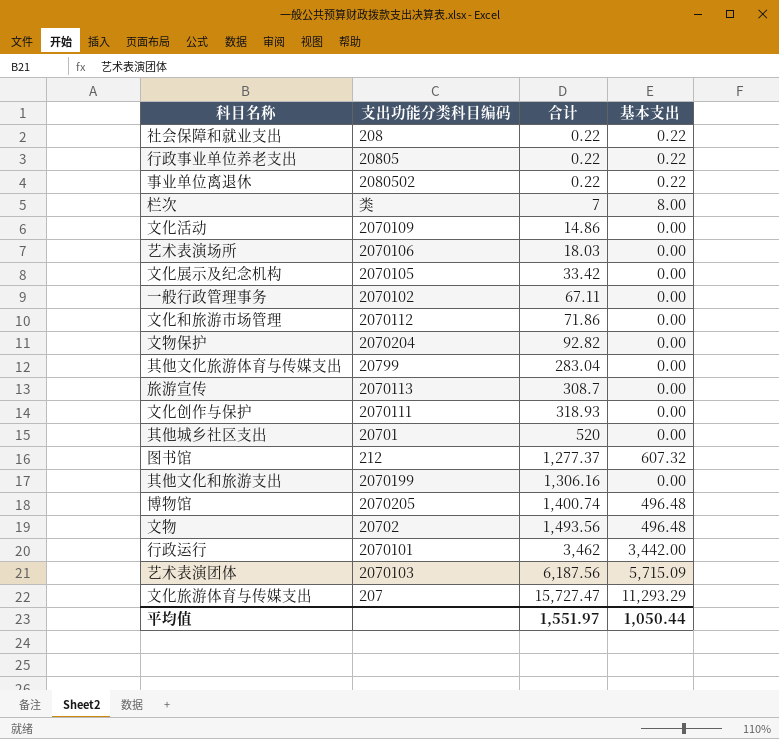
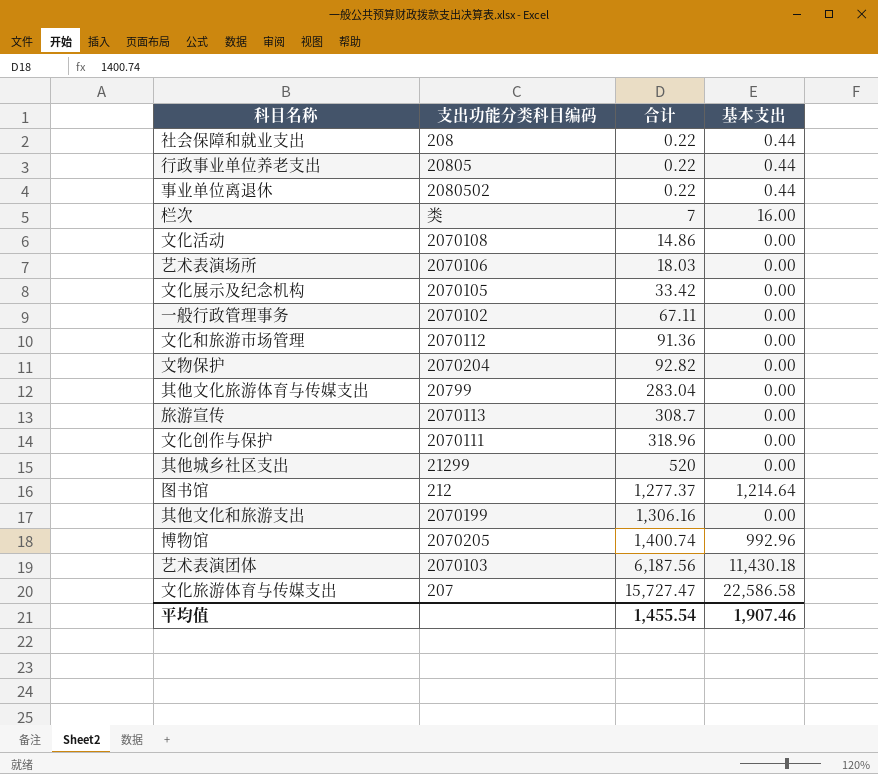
row 文物: 20702 | 1,493.56 | 496.48 -> none
row 行政运行: 2070101 | 3,462 | 3,442.00 -> none
社会保障和就业支出 | 基本支出: 0.22 -> 0.44
行政事业单位养老支出 | 基本支出: 0.22 -> 0.44
事业单位离退休 | 基本支出: 0.22 -> 0.44
栏次 | 基本支出: 8.00 -> 16.00
文化活动 | 支出功能分类科目编码: 2070109 -> 2070108
文化和旅游市场管理 | 合计: 71.86 -> 91.36
文化创作与保护 | 合计: 318.93 -> 318.96
其他城乡社区支出 | 支出功能分类科目编码: 20701 -> 21299
图书馆 | 基本支出: 607.32 -> 1,214.64
博物馆 | 基本支出: 496.48 -> 992.96
艺术表演团体 | 基本支出: 5,715.09 -> 11,430.18
文化旅游体育与传媒支出 | 基本支出: 11,293.29 -> 22,586.58
平均值 | 合计: 1,551.97 -> 1,455.54
平均值 | 基本支出: 1,050.44 -> 1,907.46

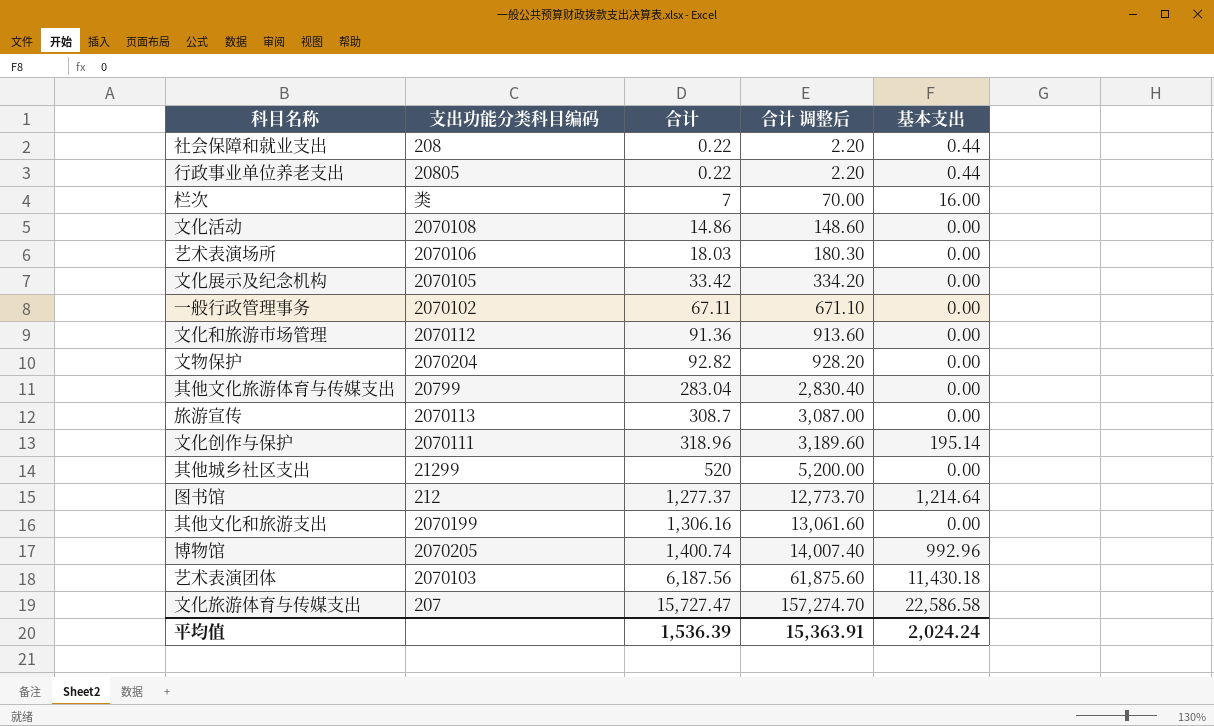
column 合计 调整后 | formula: none -> [合计] * 10
row 事业单位离退休: 2080502 | 0.22 | 0.44 -> none
文化创作与保护 | 基本支出: 0.00 -> 195.14
平均值 | 合计: 1,455.54 -> 1,536.39
平均值 | 基本支出: 1,907.46 -> 2,024.24

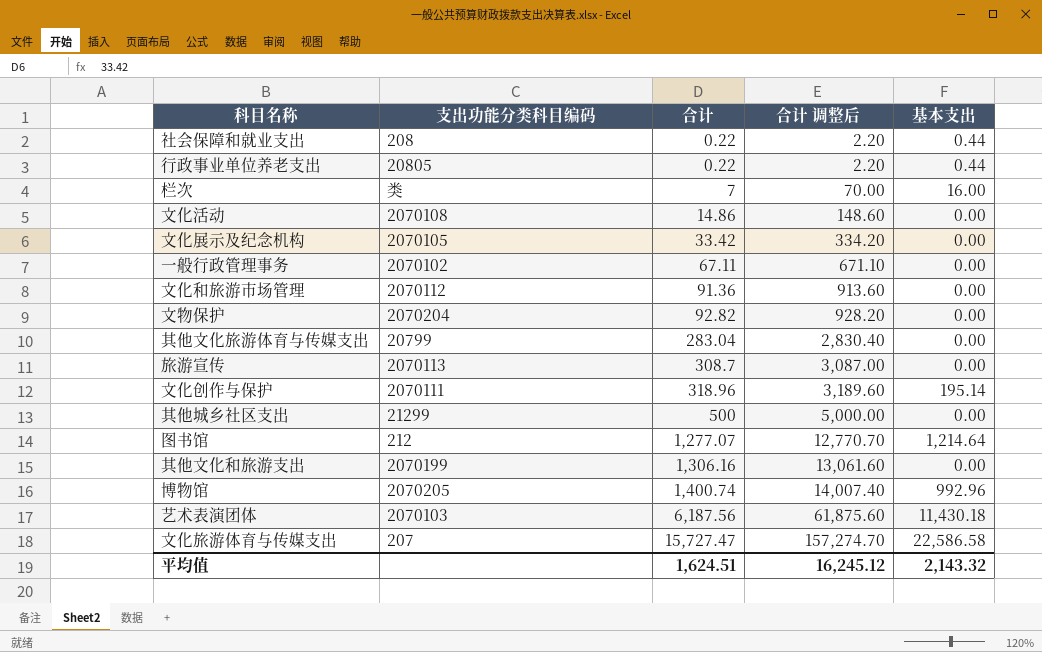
row 艺术表演场所: 2070106 | 18.03 | 180.30 | 0.00 -> none
其他城乡社区支出 | 合计: 520 -> 500
其他城乡社区支出 | 合计 调整后: 5,200.00 -> 5,000.00
图书馆 | 合计: 1,277.37 -> 1,277.07
图书馆 | 合计 调整后: 12,773.70 -> 12,770.70
平均值 | 合计: 1,536.39 -> 1,624.51
平均值 | 合计 调整后: 15,363.91 -> 16,245.12
平均值 | 基本支出: 2,024.24 -> 2,143.32

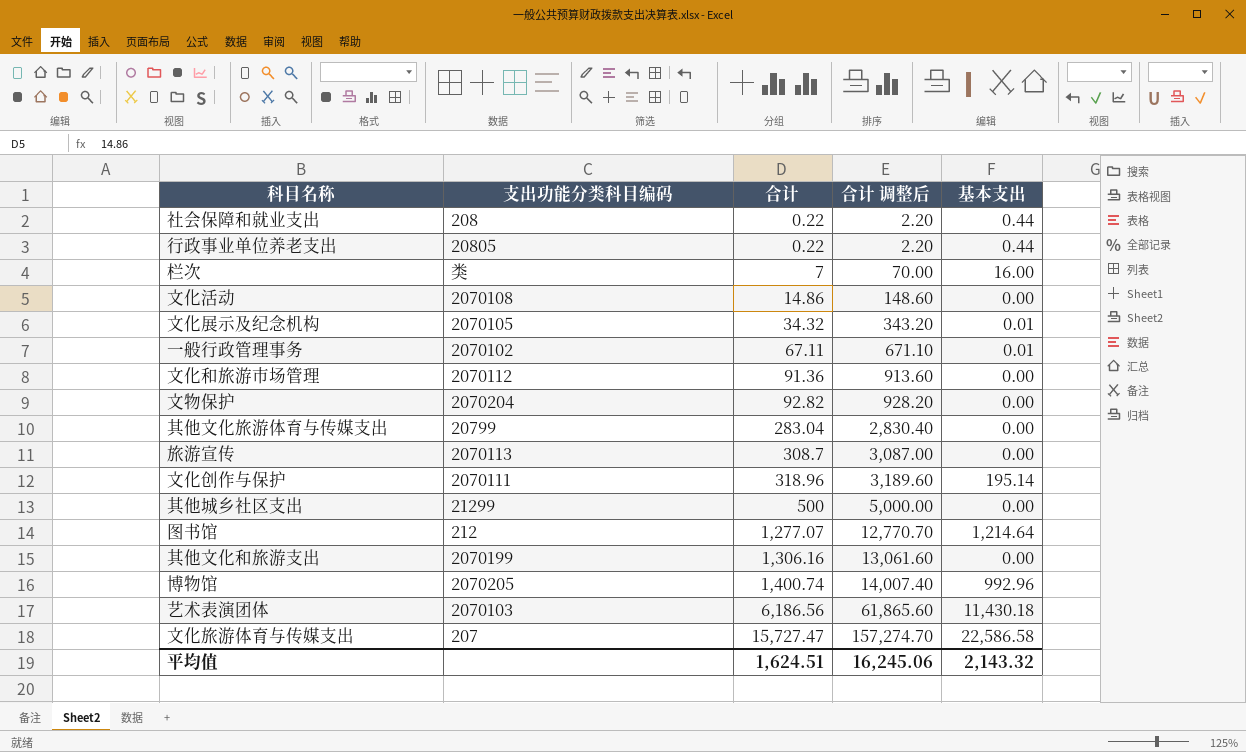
文化展示及纪念机构 | 合计: 33.42 -> 34.32
文化展示及纪念机构 | 合计 调整后: 334.20 -> 343.20
文化展示及纪念机构 | 基本支出: 0.00 -> 0.01
一般行政管理事务 | 基本支出: 0.00 -> 0.01
艺术表演团体 | 合计: 6,187.56 -> 6,186.56
艺术表演团体 | 合计 调整后: 61,875.60 -> 61,865.60
平均值 | 合计 调整后: 16,245.12 -> 16,245.06

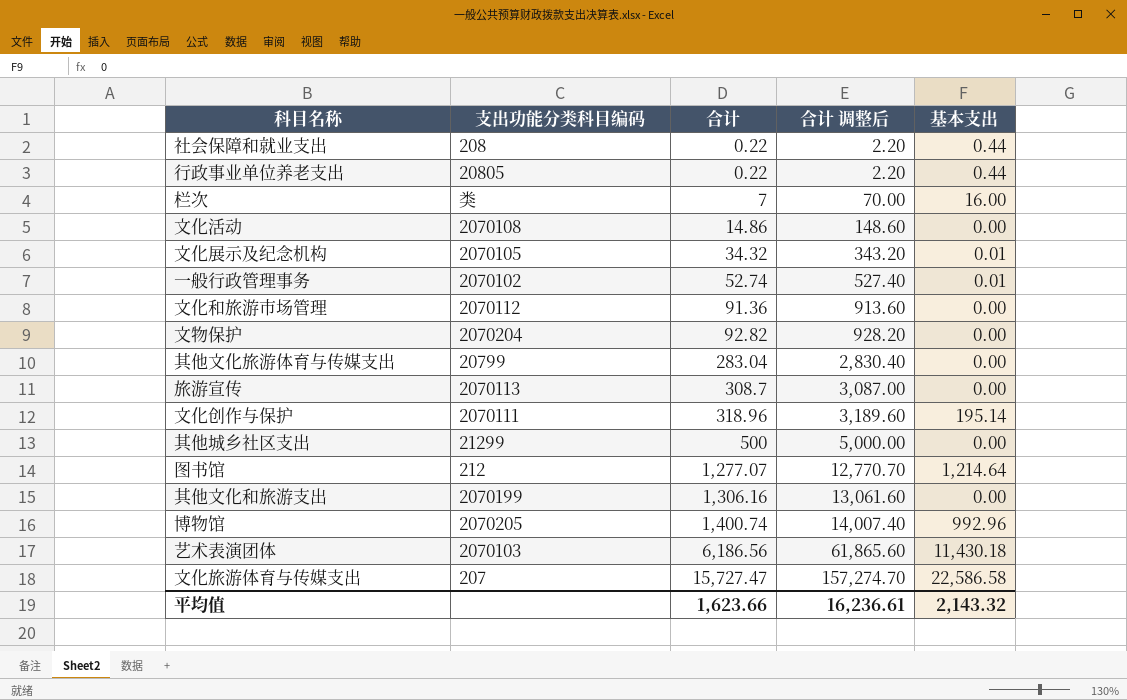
一般行政管理事务 | 合计: 67.11 -> 52.74
一般行政管理事务 | 合计 调整后: 671.10 -> 527.40
平均值 | 合计: 1,624.51 -> 1,623.66
平均值 | 合计 调整后: 16,245.06 -> 16,236.61

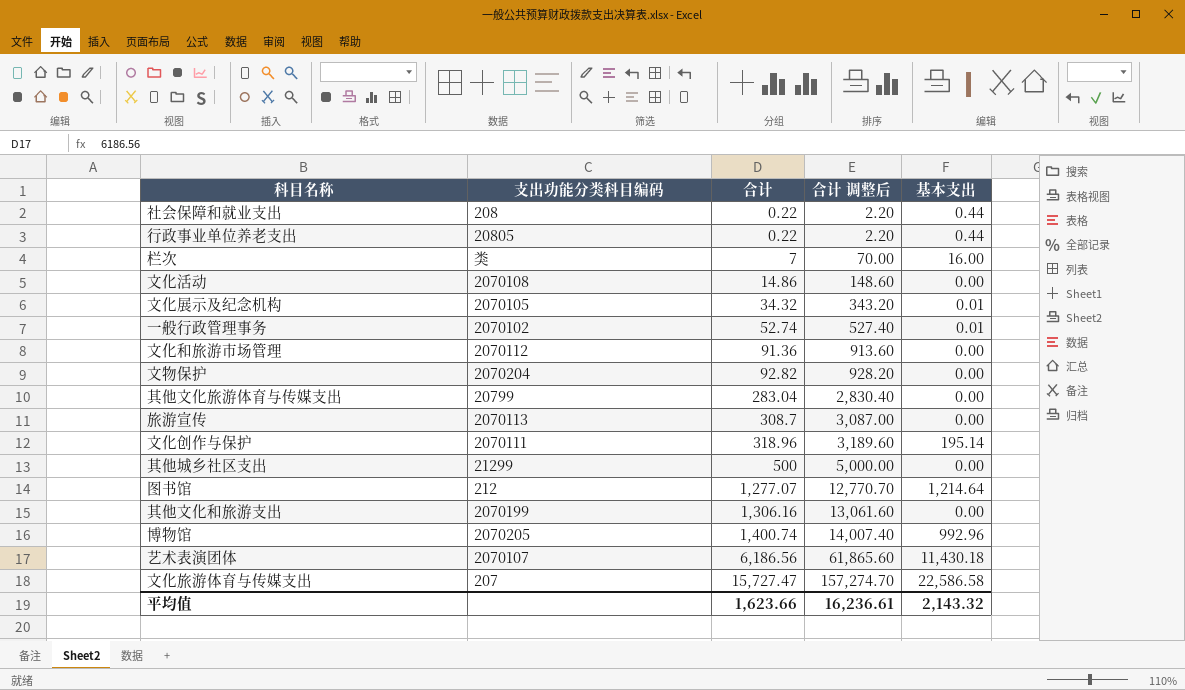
艺术表演团体 | 支出功能分类科目编码: 2070103 -> 2070107

